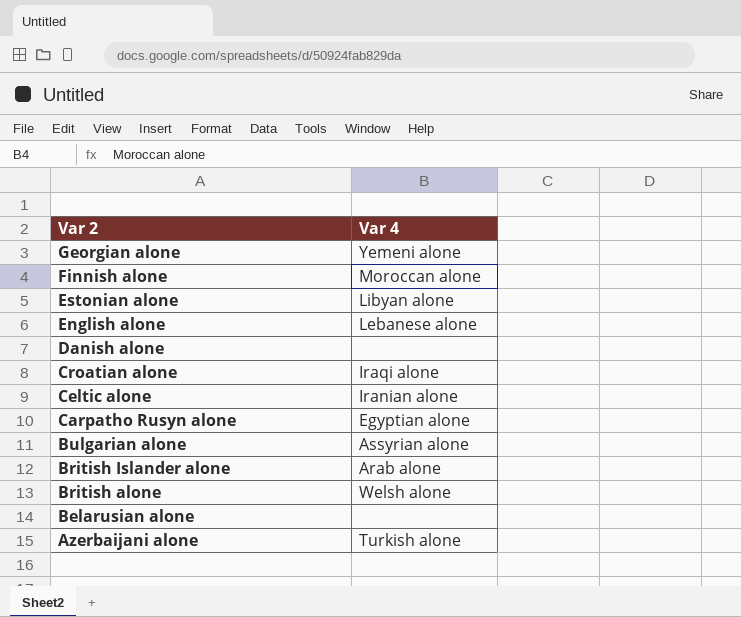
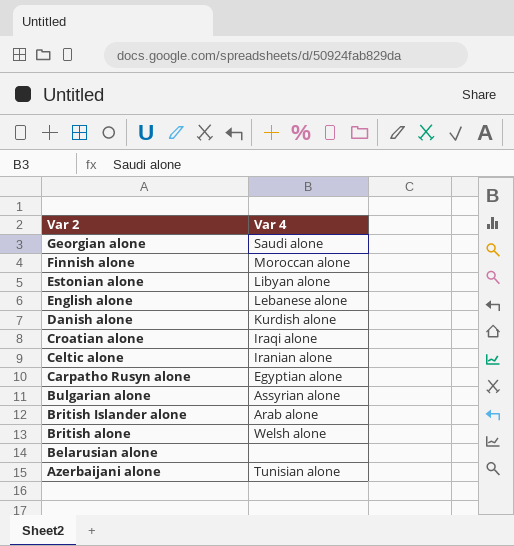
Georgian alone | Var 4: Yemeni alone -> Saudi alone
Danish alone | Var 4: none -> Kurdish alone
Azerbaijani alone | Var 4: Turkish alone -> Tunisian alone

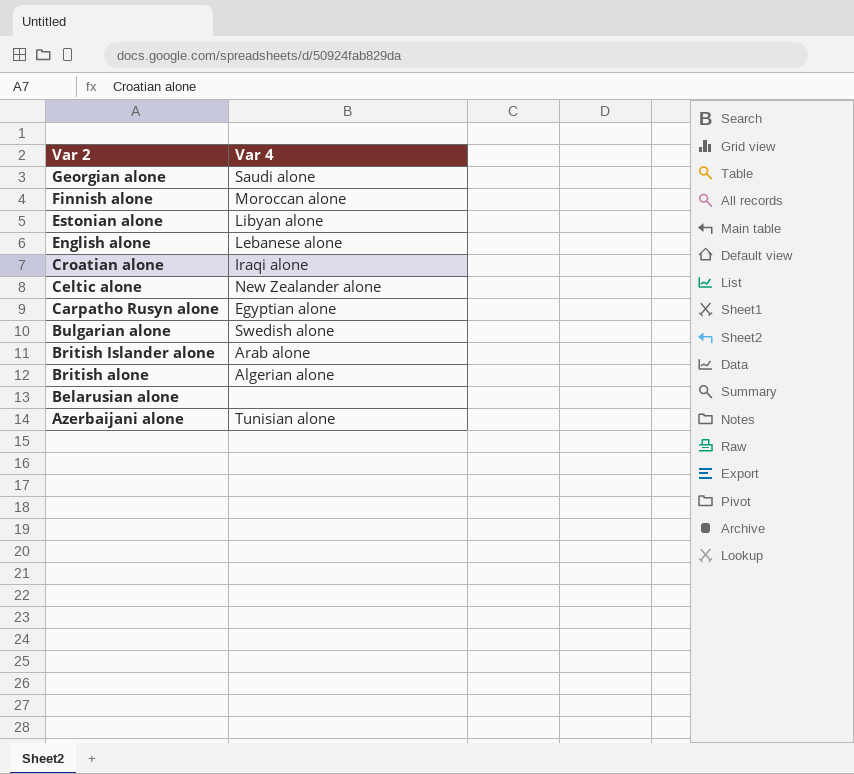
row Danish alone: Kurdish alone -> none
Celtic alone | Var 4: Iranian alone -> New Zealander alone
Bulgarian alone | Var 4: Assyrian alone -> Swedish alone
British alone | Var 4: Welsh alone -> Algerian alone

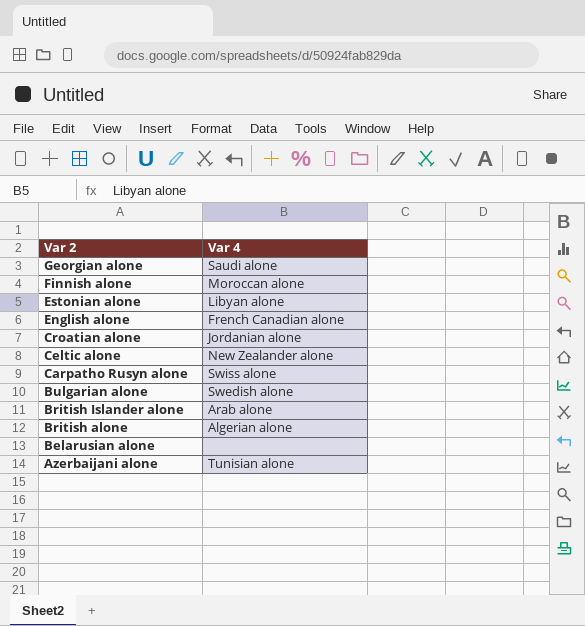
English alone | Var 4: Lebanese alone -> French Canadian alone
Croatian alone | Var 4: Iraqi alone -> Jordanian alone
Carpatho Rusyn alone | Var 4: Egyptian alone -> Swiss alone

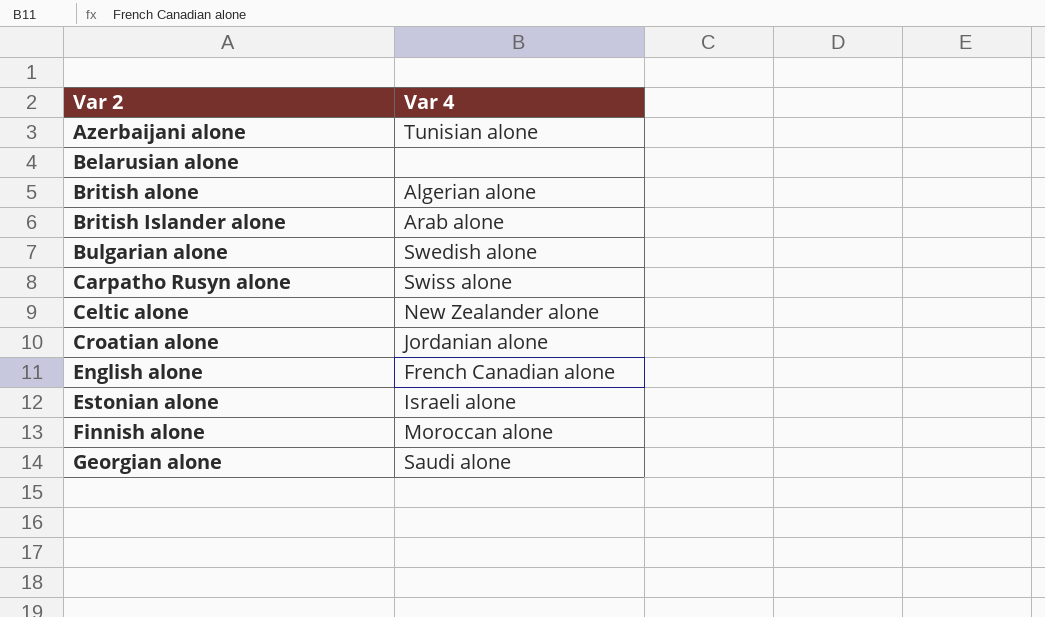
row order: Var 2 descending -> Var 2 ascending
Estonian alone | Var 4: Libyan alone -> Israeli alone

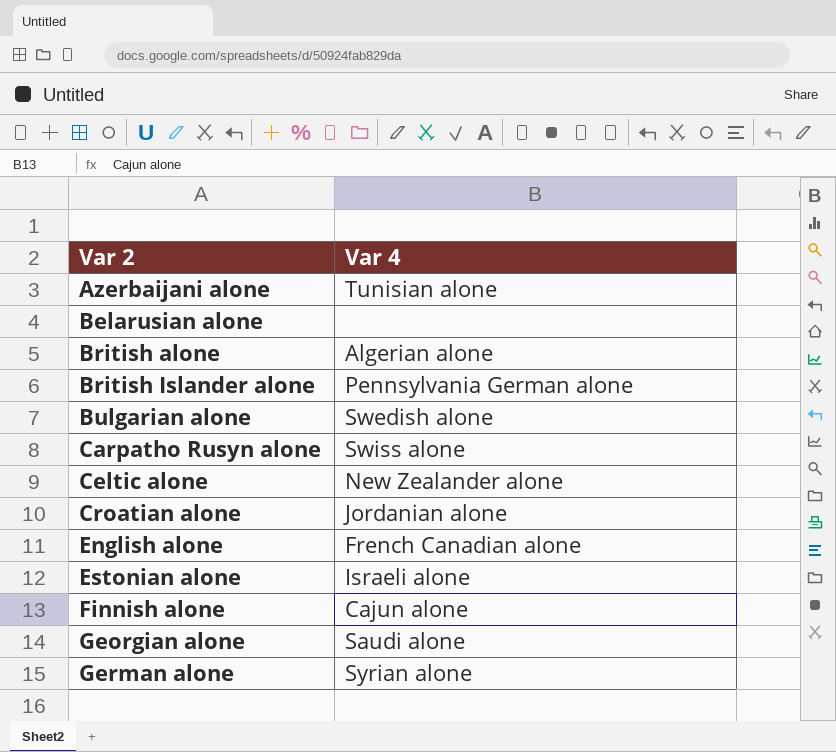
British Islander alone | Var 4: Arab alone -> Pennsylvania German alone
Finnish alone | Var 4: Moroccan alone -> Cajun alone
row German alone: none -> Syrian alone

